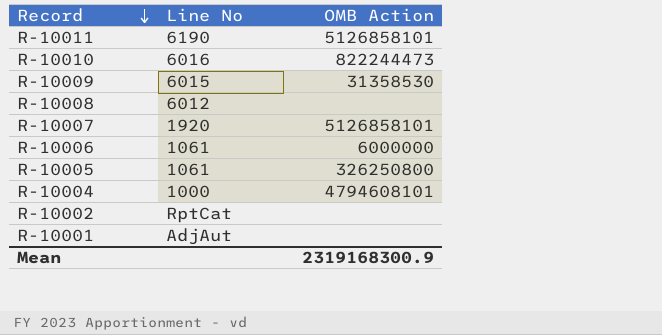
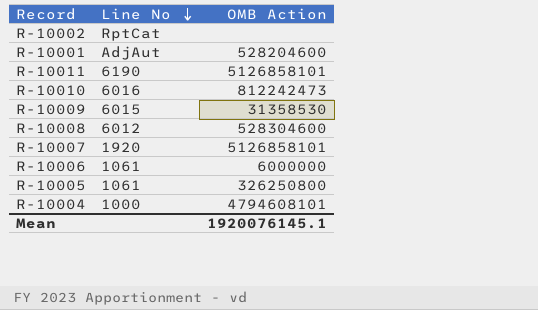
row order: Record descending -> Line No descending
R-10001 | OMB Action: none -> 528204600
R-10010 | OMB Action: 822244473 -> 812242473
R-10008 | OMB Action: none -> 528304600
Mean | OMB Action: 2319168300.9 -> 1920076145.1

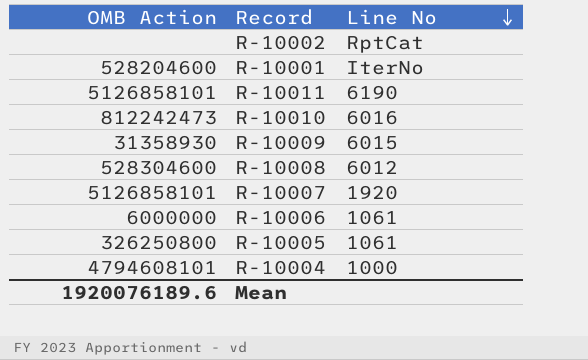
column OMB Action | position: 3 -> 1
R-10001 | Line No: AdjAut -> IterNo
R-10009 | OMB Action: 31358530 -> 31358930
Mean | OMB Action: 1920076145.1 -> 1920076189.6

